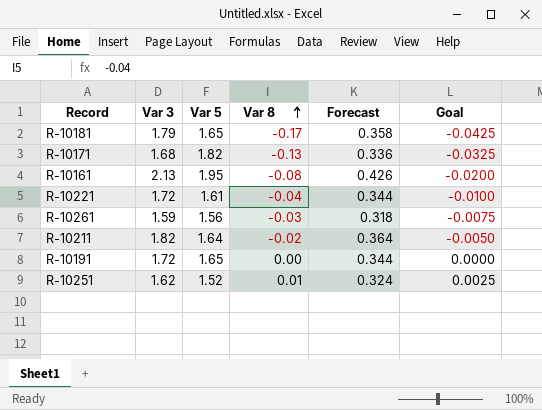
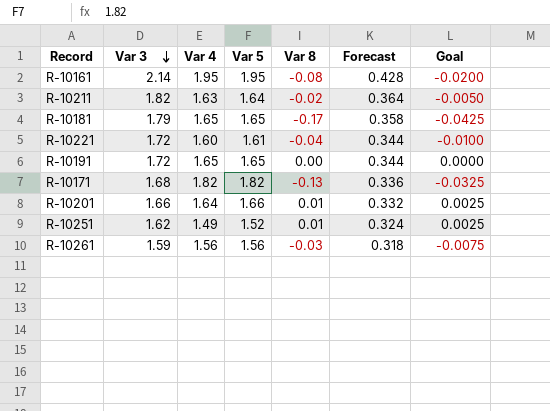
row order: Var 8 ascending -> Var 3 descending
column Var 4 | position: none -> 3
R-10161 | Var 3: 2.13 -> 2.14
R-10161 | Forecast: 0.426 -> 0.428
row R-10201: none -> 1.66 | 1.64 | 1.66 | 0.01 | 0.332 | 0.0025

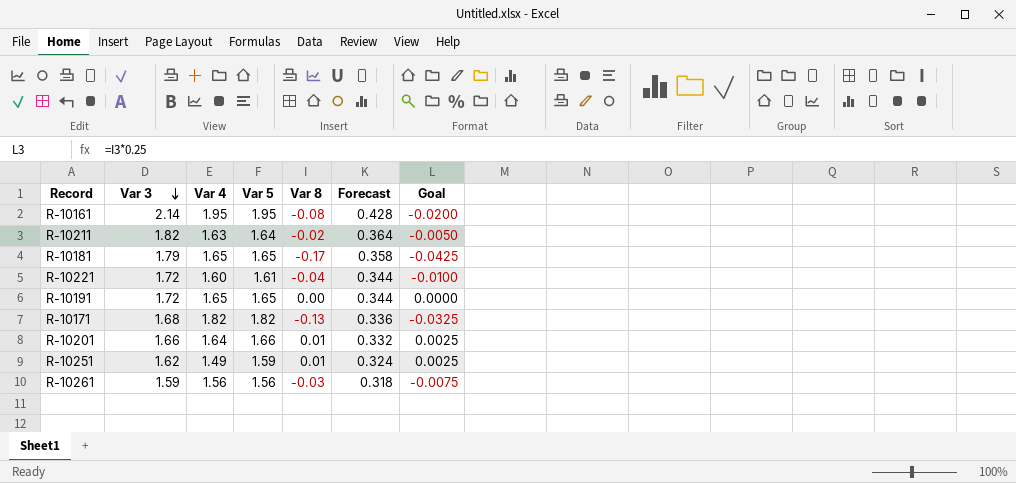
R-10251 | Var 5: 1.52 -> 1.59

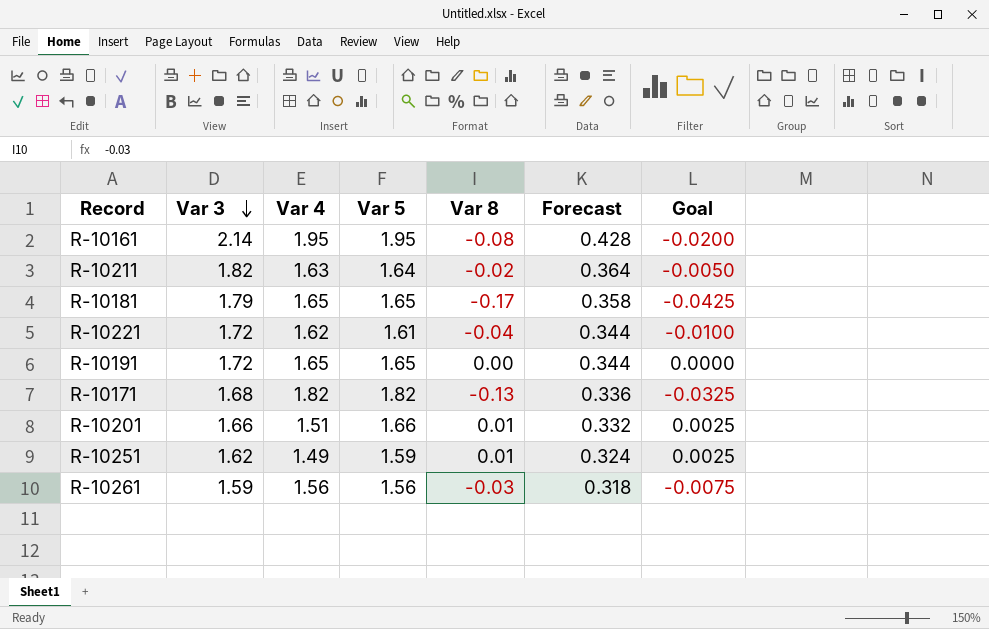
R-10221 | Var 4: 1.60 -> 1.62
R-10201 | Var 4: 1.64 -> 1.51

